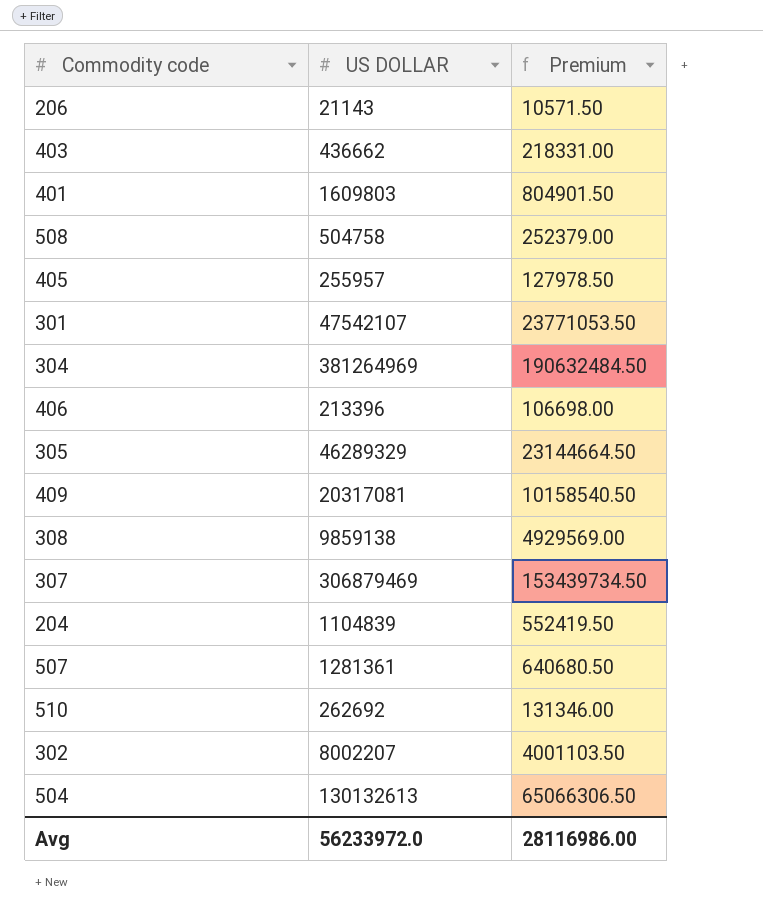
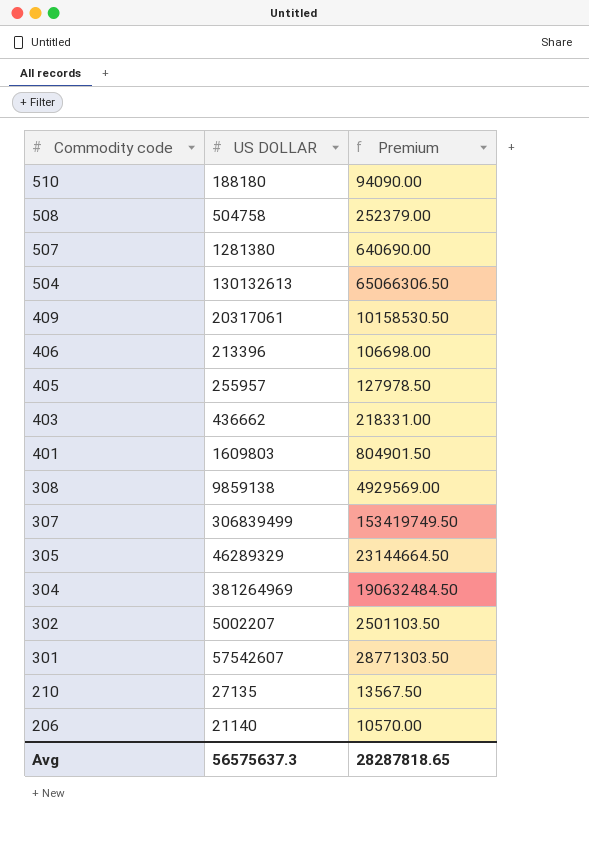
row order: none -> Commodity code descending
row 204: 1104839 | 552419.50 -> none
510 | US DOLLAR: 262692 -> 188180
510 | Premium: 131346.00 -> 94090.00
507 | US DOLLAR: 1281361 -> 1281380
507 | Premium: 640680.50 -> 640690.00
409 | US DOLLAR: 20317081 -> 20317061
409 | Premium: 10158540.50 -> 10158530.50
307 | US DOLLAR: 306879469 -> 306839499
307 | Premium: 153439734.50 -> 153419749.50
302 | US DOLLAR: 8002207 -> 5002207
302 | Premium: 4001103.50 -> 2501103.50
301 | US DOLLAR: 47542107 -> 57542607
301 | Premium: 23771053.50 -> 28771303.50
row 210: none -> 27135 | 13567.50
206 | US DOLLAR: 21143 -> 21140
206 | Premium: 10571.50 -> 10570.00
Avg | US DOLLAR: 56233972.0 -> 56575637.3
Avg | Premium: 28116986.00 -> 28287818.65

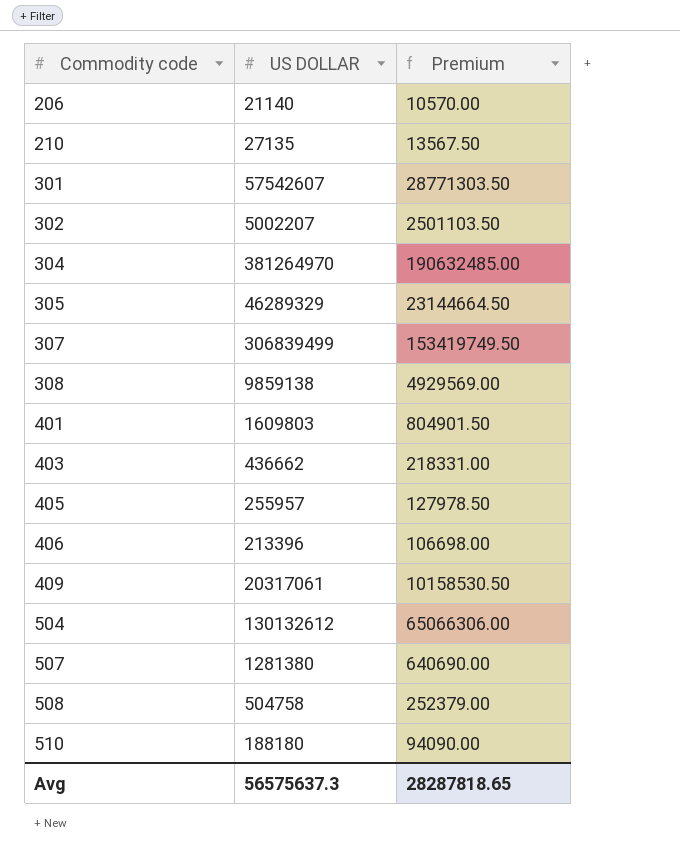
row order: Commodity code descending -> Commodity code ascending
304 | US DOLLAR: 381264969 -> 381264970
304 | Premium: 190632484.50 -> 190632485.00
504 | US DOLLAR: 130132613 -> 130132612
504 | Premium: 65066306.50 -> 65066306.00

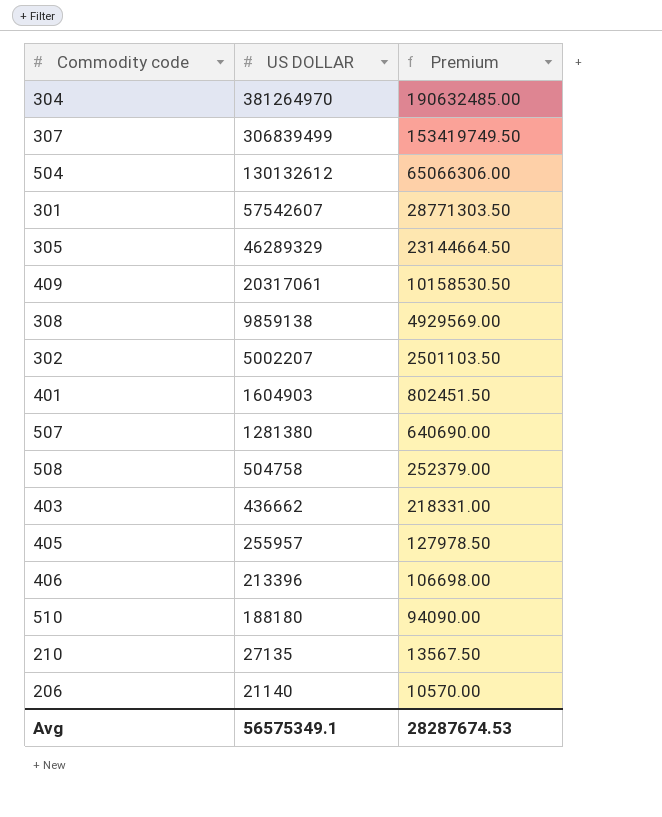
row order: Commodity code ascending -> US DOLLAR descending
401 | US DOLLAR: 1609803 -> 1604903
401 | Premium: 804901.50 -> 802451.50
Avg | US DOLLAR: 56575637.3 -> 56575349.1
Avg | Premium: 28287818.65 -> 28287674.53

